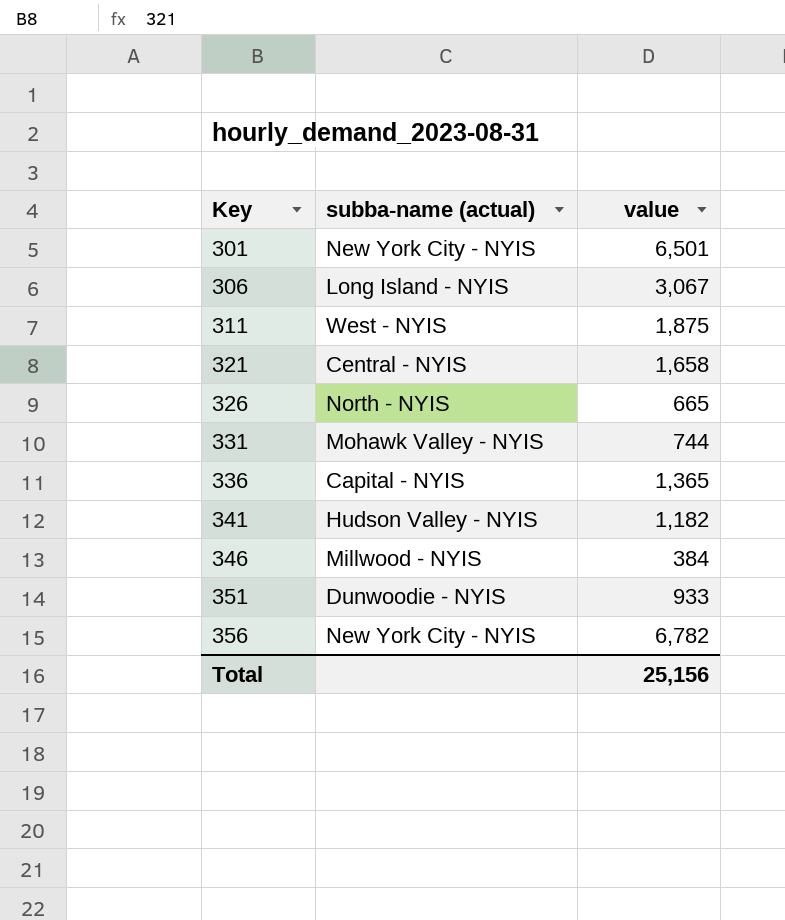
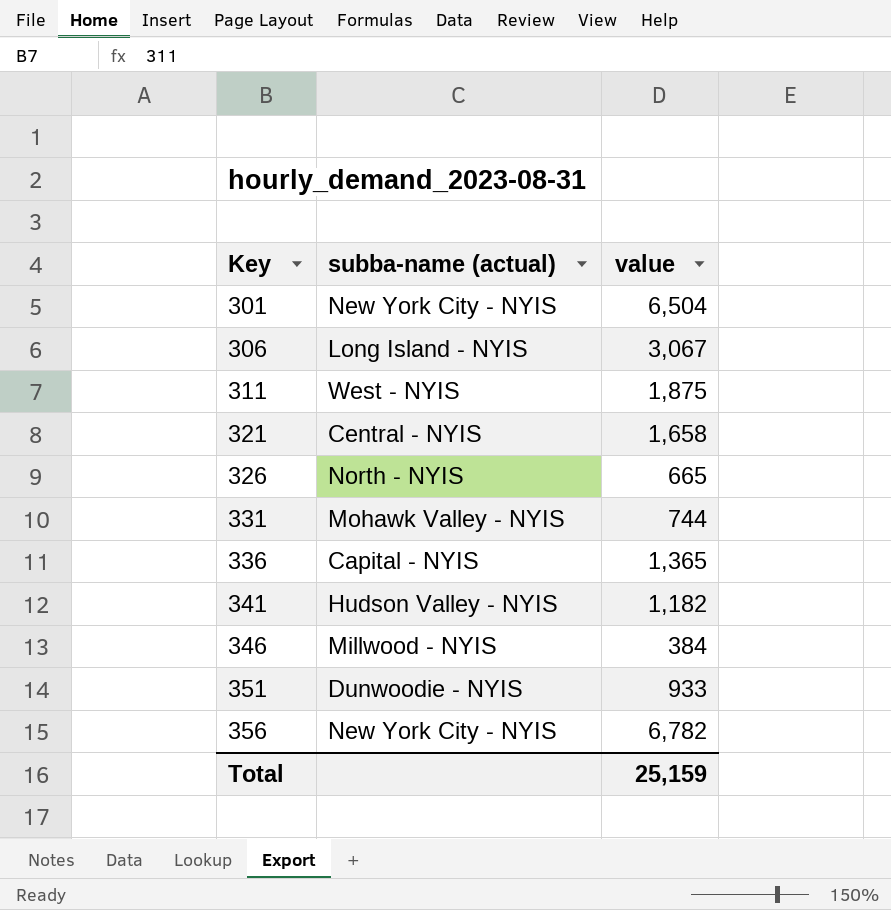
301 | value: 6,501 -> 6,504
Total | value: 25,156 -> 25,159

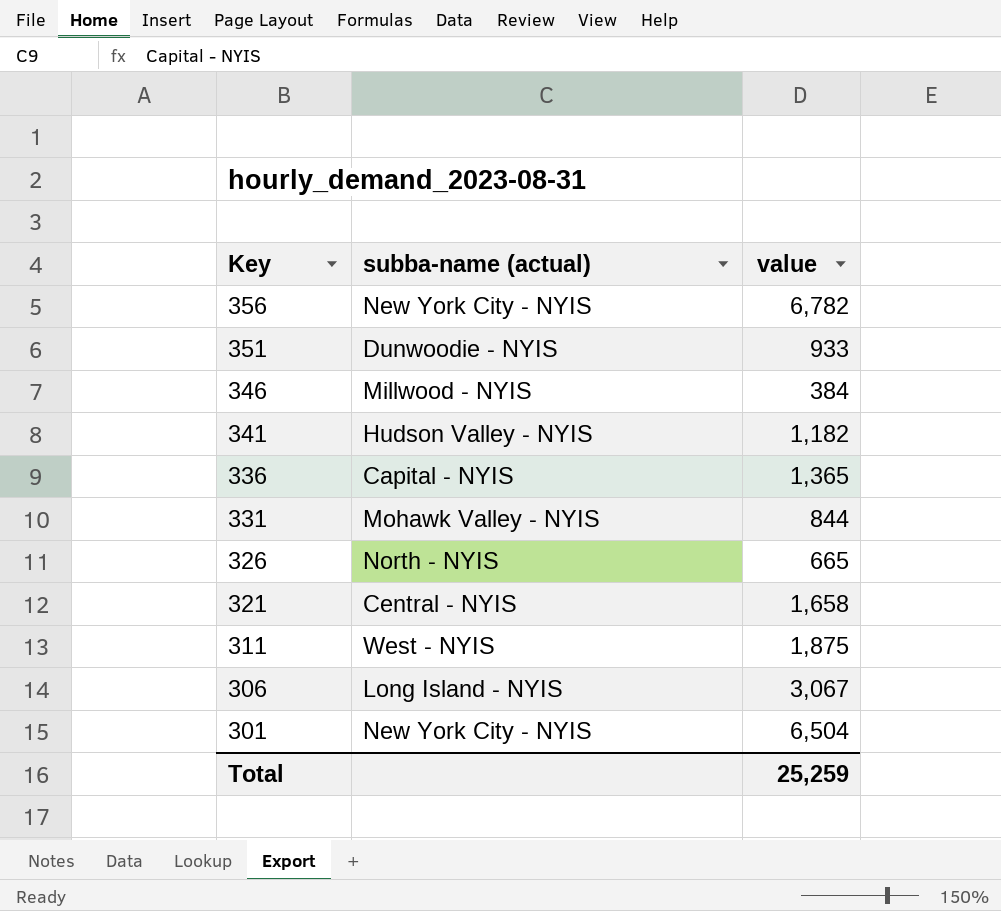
row order: Key ascending -> Key descending
331 | value: 744 -> 844
Total | value: 25,159 -> 25,259

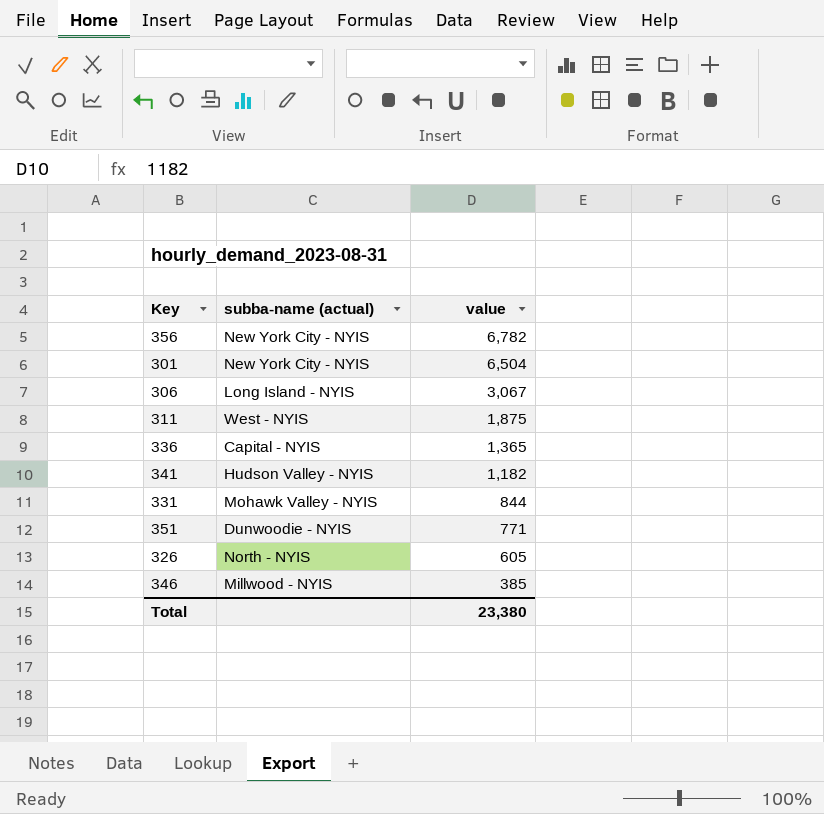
row order: Key descending -> value descending
row 321: Central - NYIS | 1,658 -> none
351 | value: 933 -> 771
326 | value: 665 -> 605
346 | value: 384 -> 385
Total | value: 25,259 -> 23,380

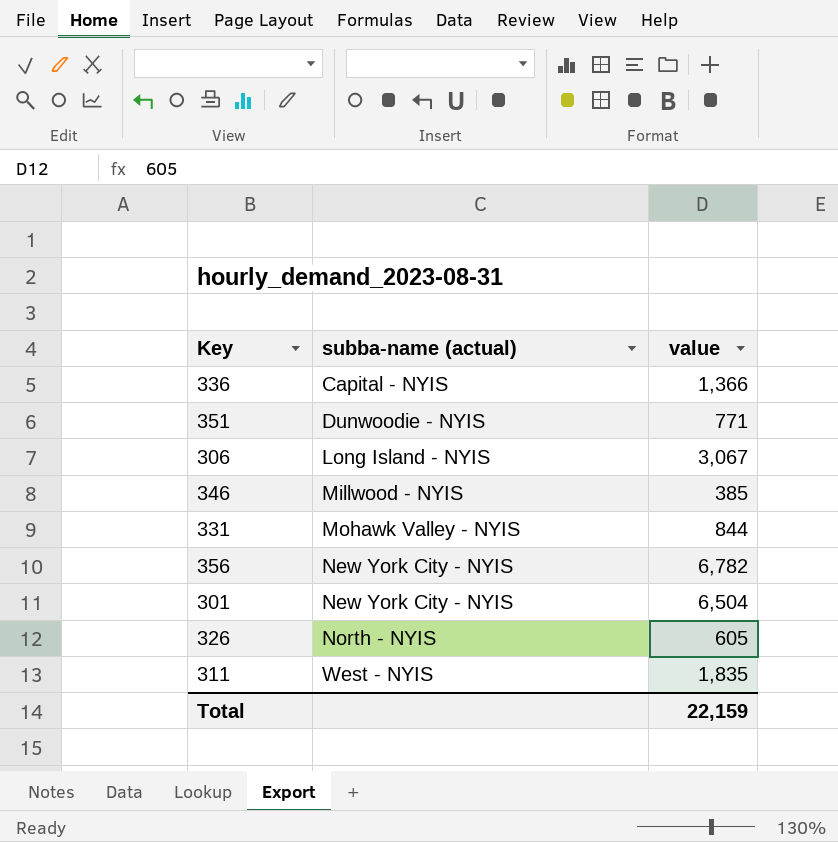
row order: value descending -> subba-name (actual) ascending
row 341: Hudson Valley - NYIS | 1,182 -> none
336 | value: 1,365 -> 1,366
311 | value: 1,875 -> 1,835
Total | value: 23,380 -> 22,159

